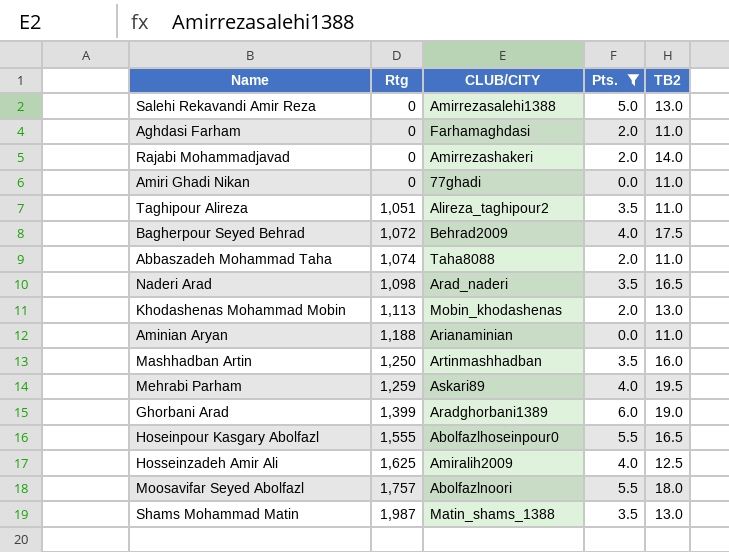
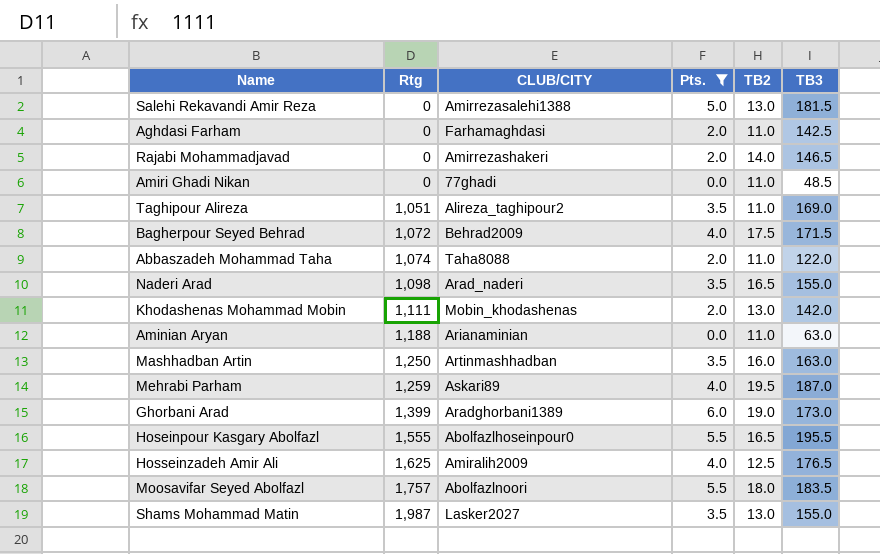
column TB3 | position: none -> 6
Khodashenas Mohammad Mobin | Rtg: 1,113 -> 1,111
Shams Mohammad Matin | CLUB/CITY: Matin_shams_1388 -> Lasker2027

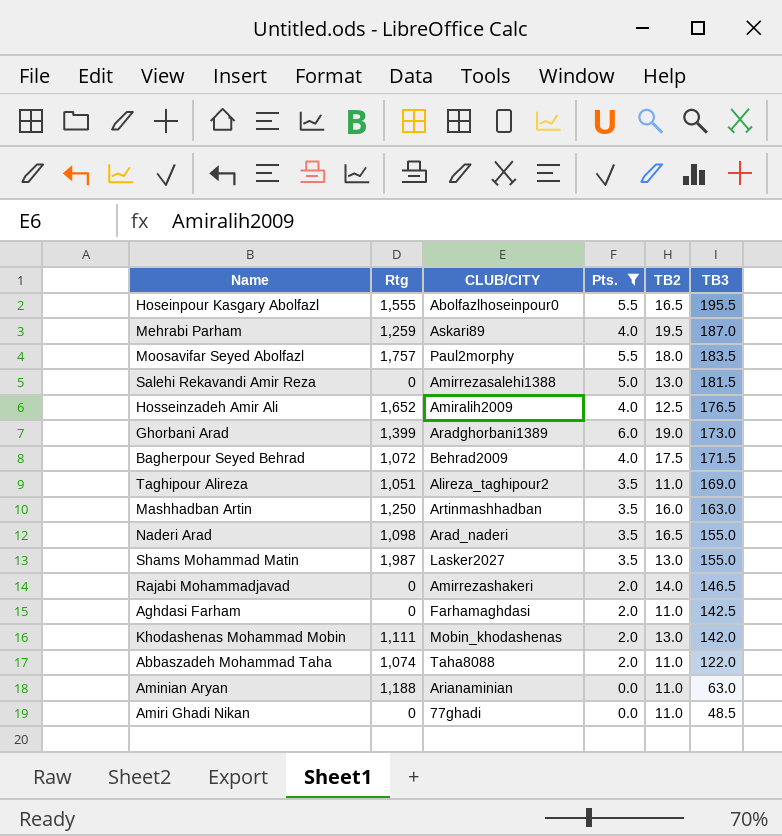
row order: Rtg ascending -> TB3 descending
Moosavifar Seyed Abolfazl | CLUB/CITY: Abolfazlnoori -> Paul2morphy
Hosseinzadeh Amir Ali | Rtg: 1,625 -> 1,652

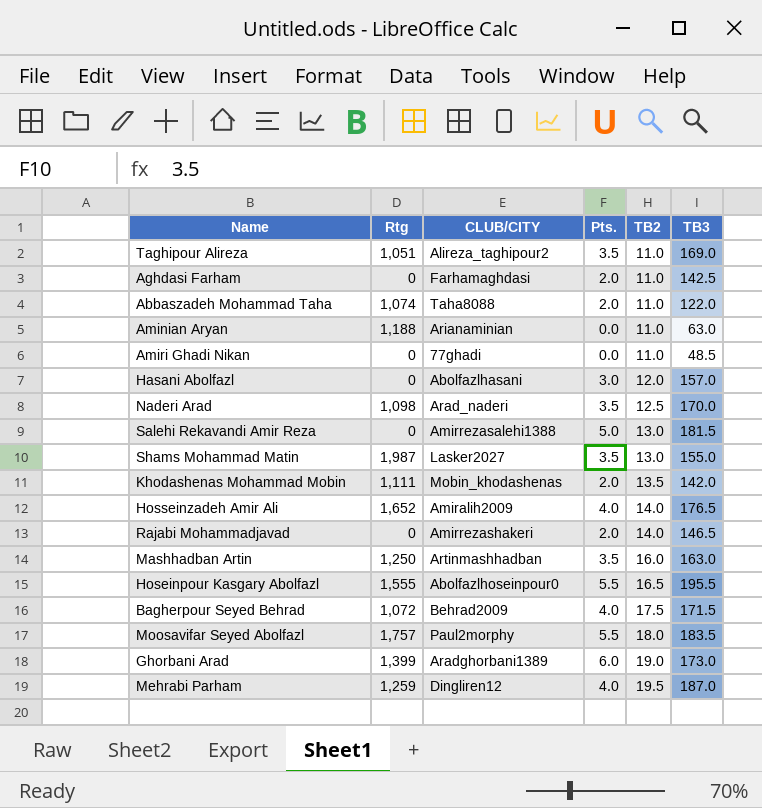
filter: Pts. != 3.0 -> none
row order: TB3 descending -> TB2 ascending
Naderi Arad | TB2: 16.5 -> 12.5
Naderi Arad | TB3: 155.0 -> 170.0
Khodashenas Mohammad Mobin | TB2: 13.0 -> 13.5
Hosseinzadeh Amir Ali | TB2: 12.5 -> 14.0
Mehrabi Parham | CLUB/CITY: Askari89 -> Dingliren12

